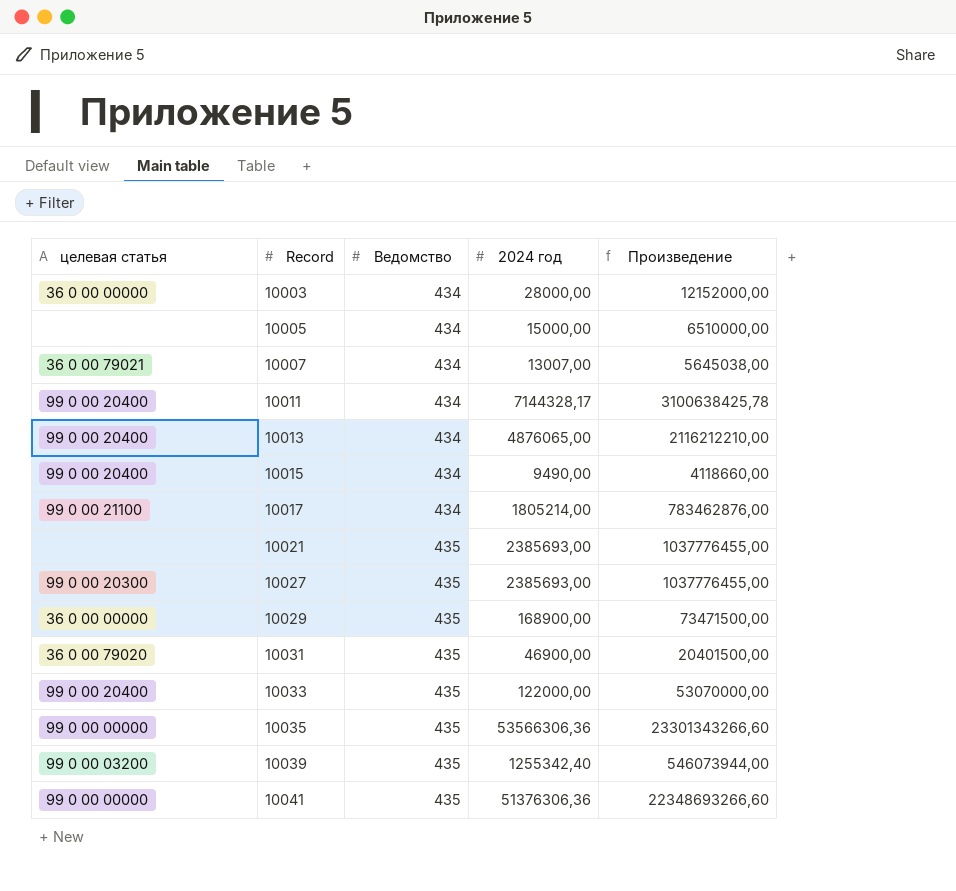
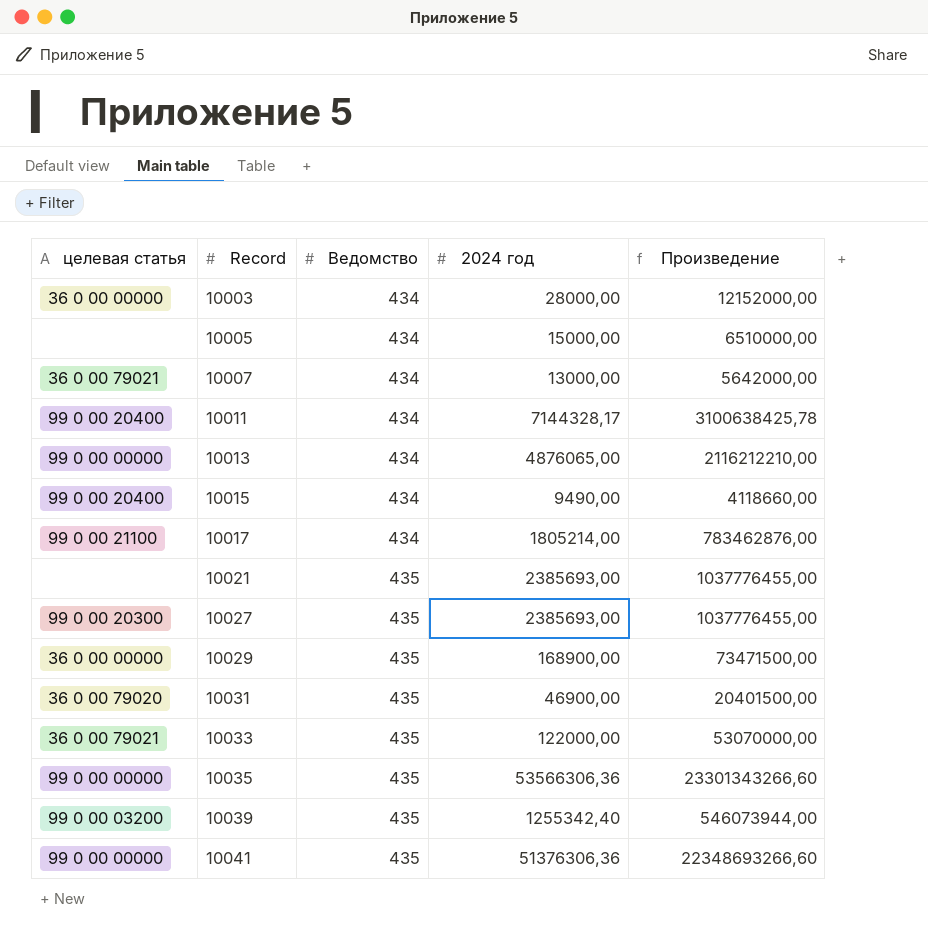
10007 | 2024 год: 13007,00 -> 13000,00
10007 | Произведение: 5645038,00 -> 5642000,00
10013 | целевая статья: 99 0 00 20400 -> 99 0 00 00000
10033 | целевая статья: 99 0 00 20400 -> 36 0 00 79021

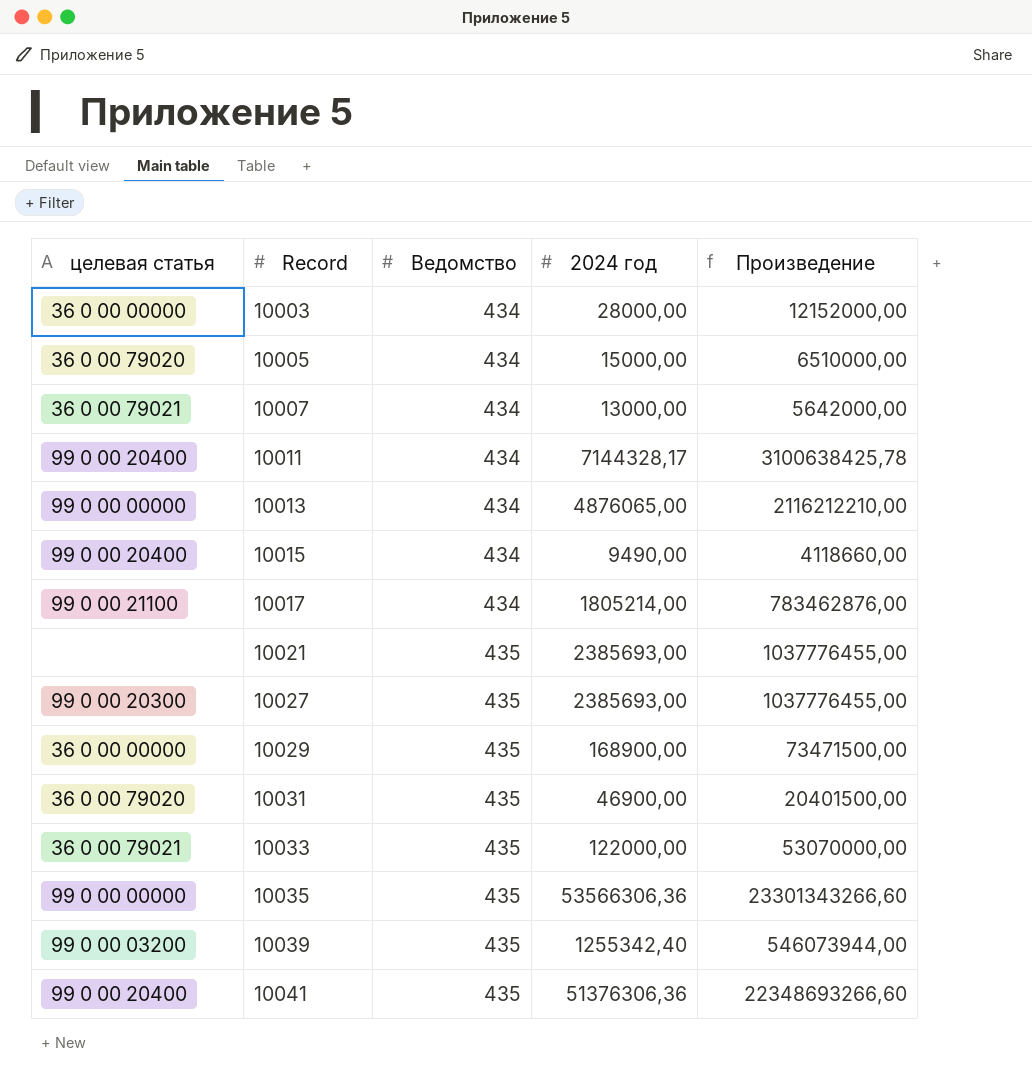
10005 | целевая статья: none -> 36 0 00 79020
10041 | целевая статья: 99 0 00 00000 -> 99 0 00 20400

